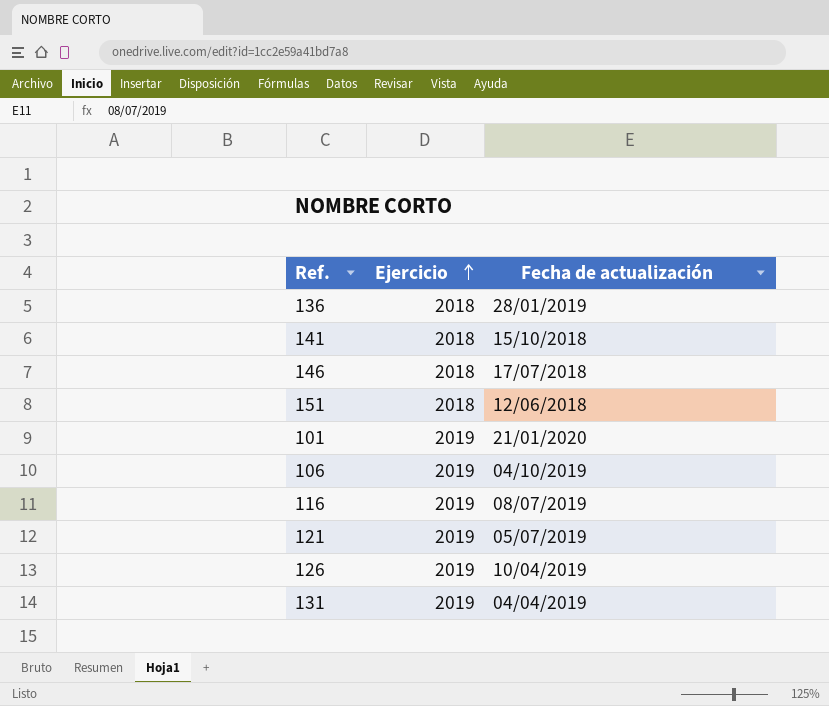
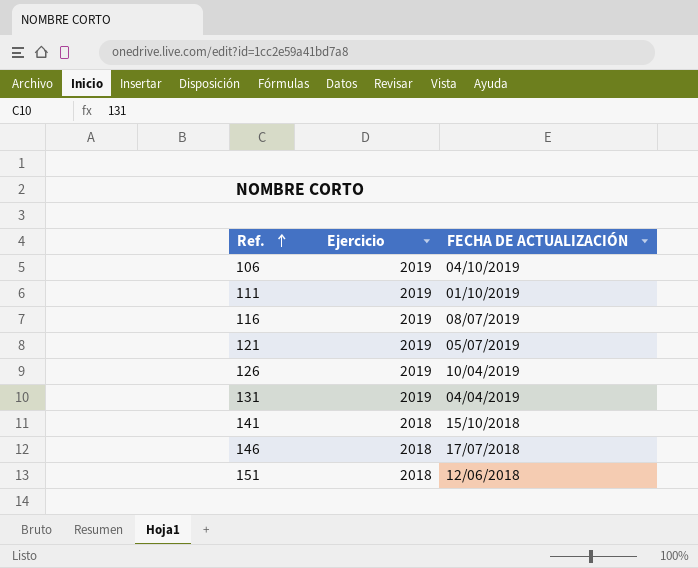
row order: Ejercicio ascending -> Ref. ascending
column name: Fecha de actualización -> FECHA DE ACTUALIZACIÓN
row 136: 2018 | 28/01/2019 -> none
row 101: 2019 | 21/01/2020 -> none
row 111: none -> 2019 | 01/10/2019

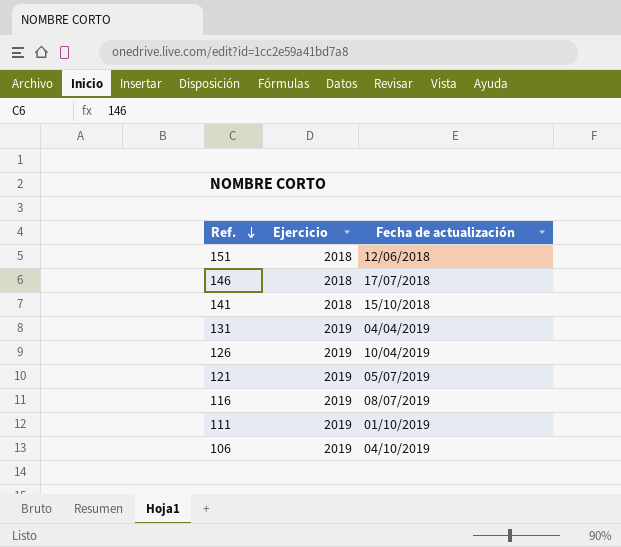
row order: Ref. ascending -> Ref. descending
column name: FECHA DE ACTUALIZACIÓN -> Fecha de actualización

